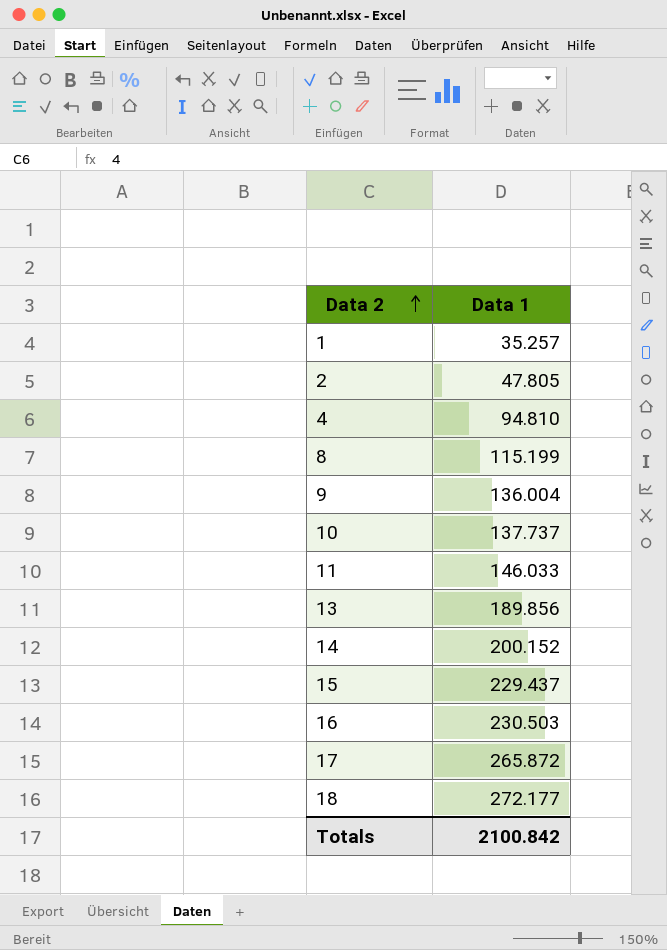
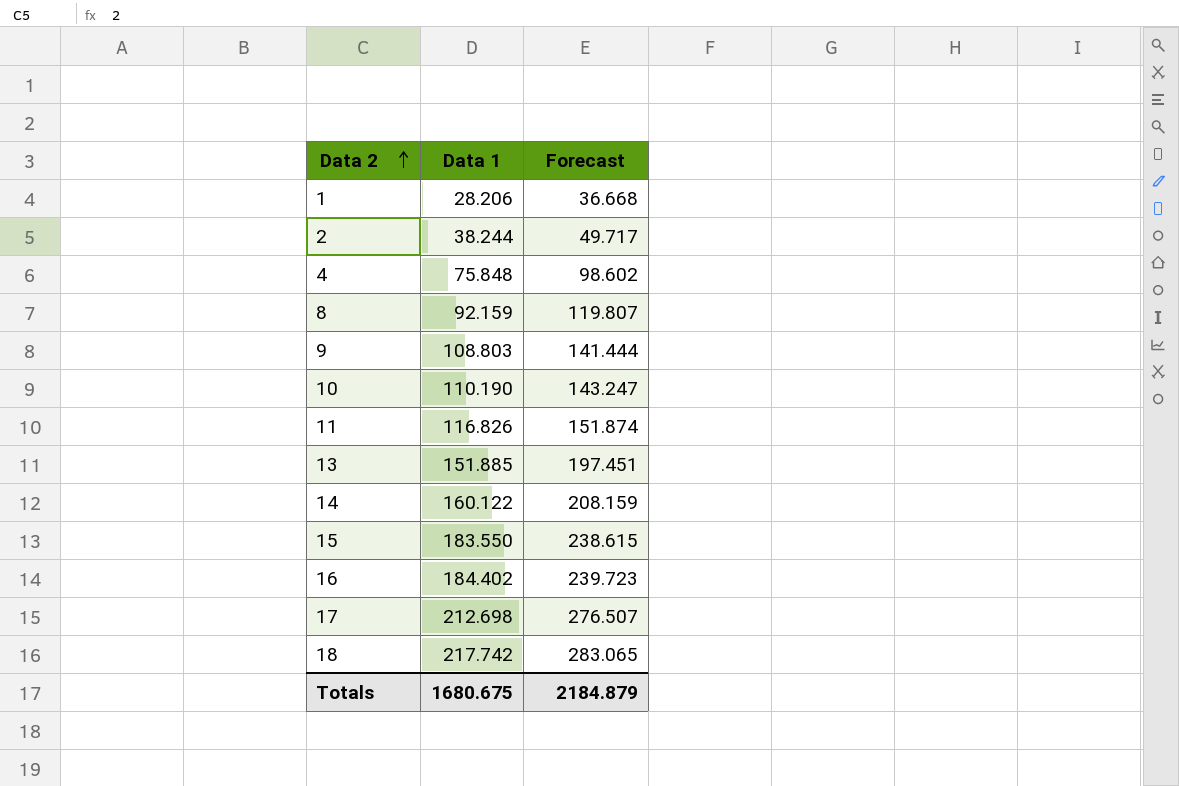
column Forecast | formula: none -> [Data 1] * 1.3
1 | Data 1: 35.257 -> 28.206
2 | Data 1: 47.805 -> 38.244
4 | Data 1: 94.810 -> 75.848
8 | Data 1: 115.199 -> 92.159
9 | Data 1: 136.004 -> 108.803
10 | Data 1: 137.737 -> 110.190
11 | Data 1: 146.033 -> 116.826
13 | Data 1: 189.856 -> 151.885
14 | Data 1: 200.152 -> 160.122
15 | Data 1: 229.437 -> 183.550
16 | Data 1: 230.503 -> 184.402
17 | Data 1: 265.872 -> 212.698
18 | Data 1: 272.177 -> 217.742
Totals | Data 1: 2100.842 -> 1680.675

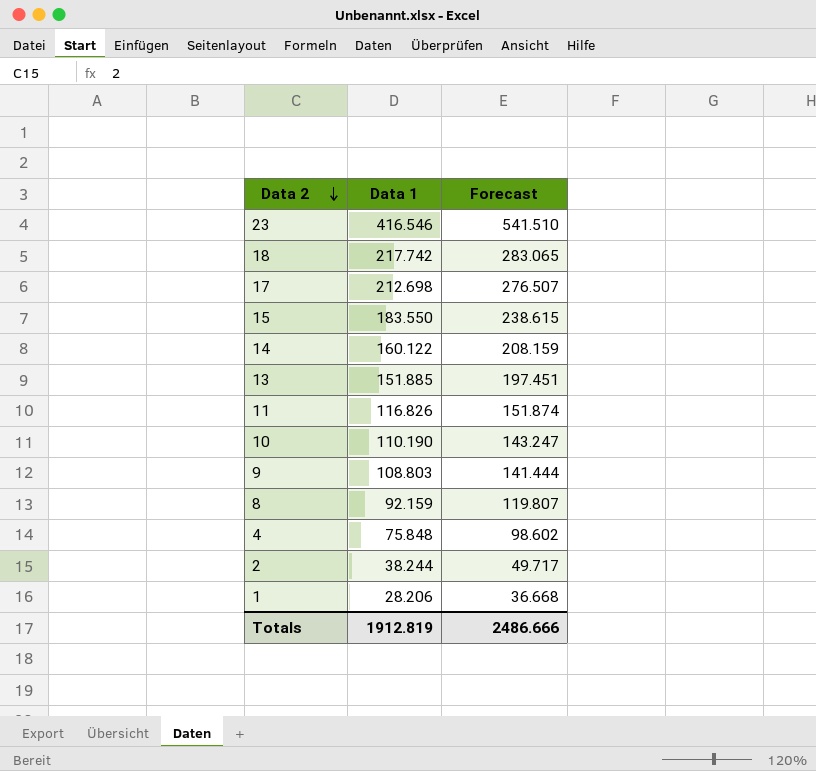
row order: Data 2 ascending -> Data 2 descending
row 16: 184.402 | 239.723 -> none
row 23: none -> 416.546 | 541.510
Totals | Data 1: 1680.675 -> 1912.819
Totals | Forecast: 2184.879 -> 2486.666

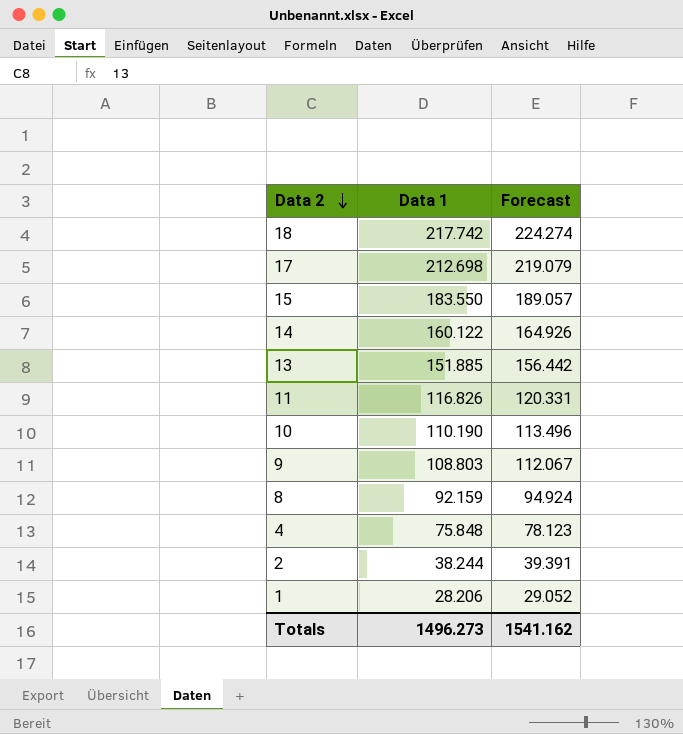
column Forecast | formula: [Data 1] * 1.3 -> [Data 1] * 1.03
row 23: 416.546 | 541.510 -> none
Totals | Data 1: 1912.819 -> 1496.273
Totals | Forecast: 2486.666 -> 1541.162

